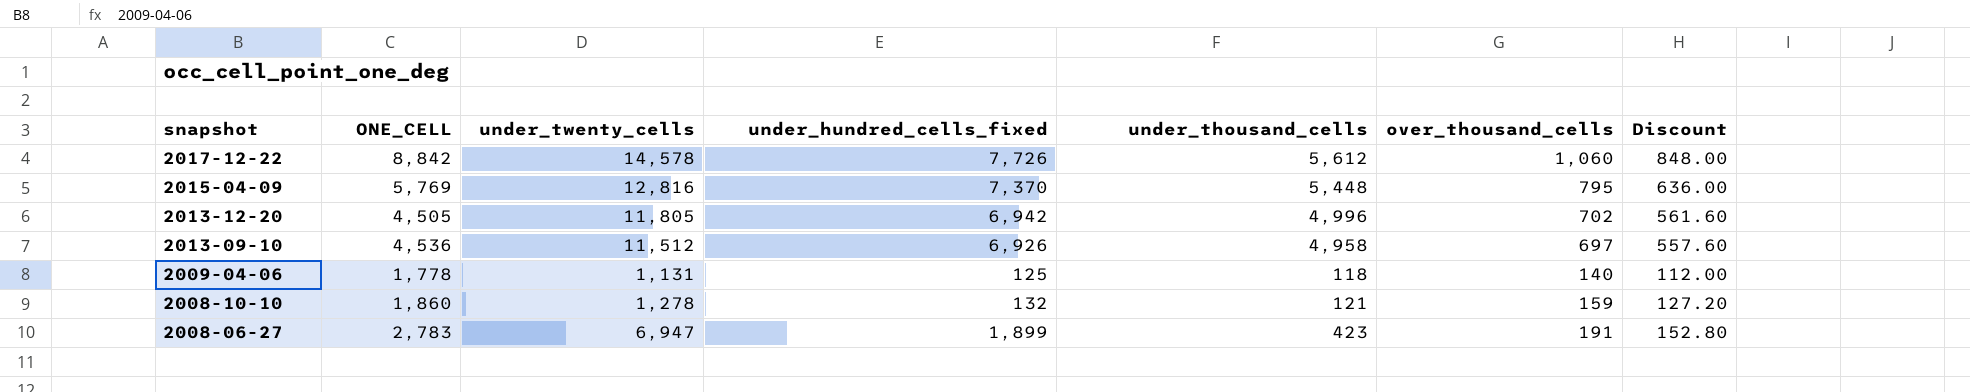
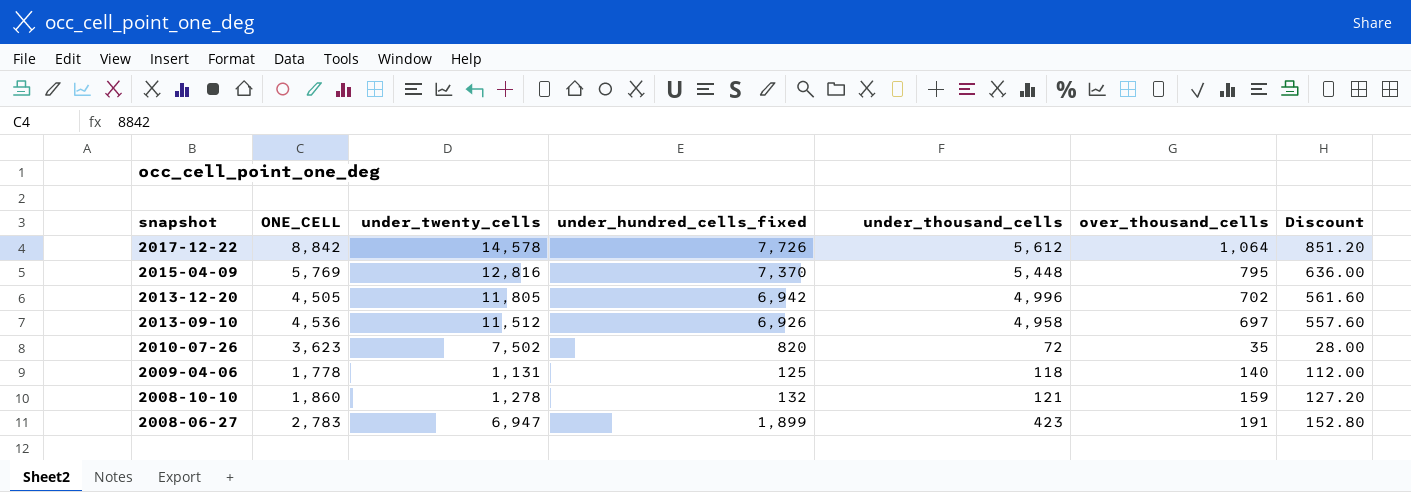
2017-12-22 | over_thousand_cells: 1,060 -> 1,064
2017-12-22 | Discount: 848.00 -> 851.20
row 2010-07-26: none -> 3,623 | 7,502 | 820 | 72 | 35 | 28.00

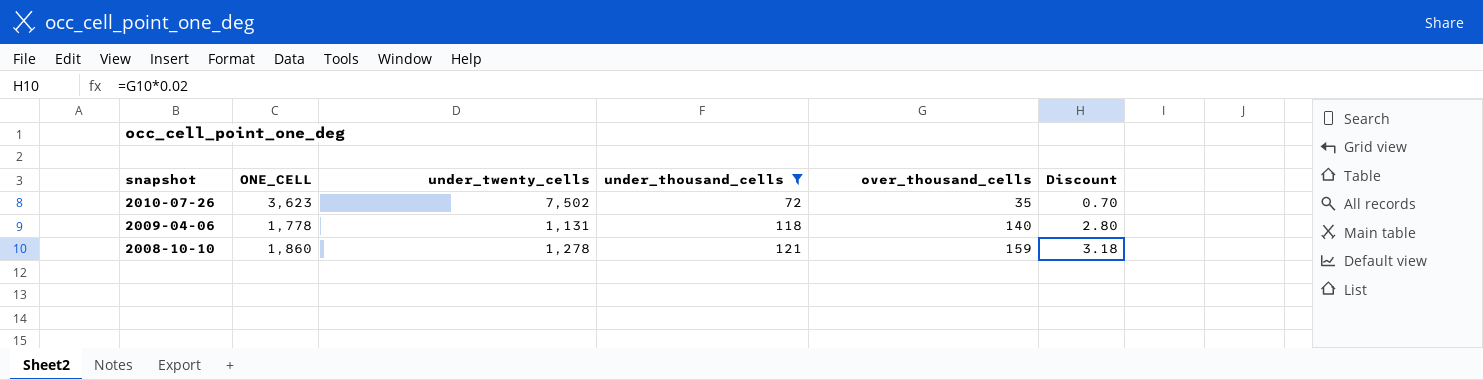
filter: none -> under_thousand_cells <= 121
column under_hundred_cells_fixed | position: 4 -> none
column Discount | formula: [over_thousand_cells] * 0.8 -> [over_thousand_cells] * 0.02

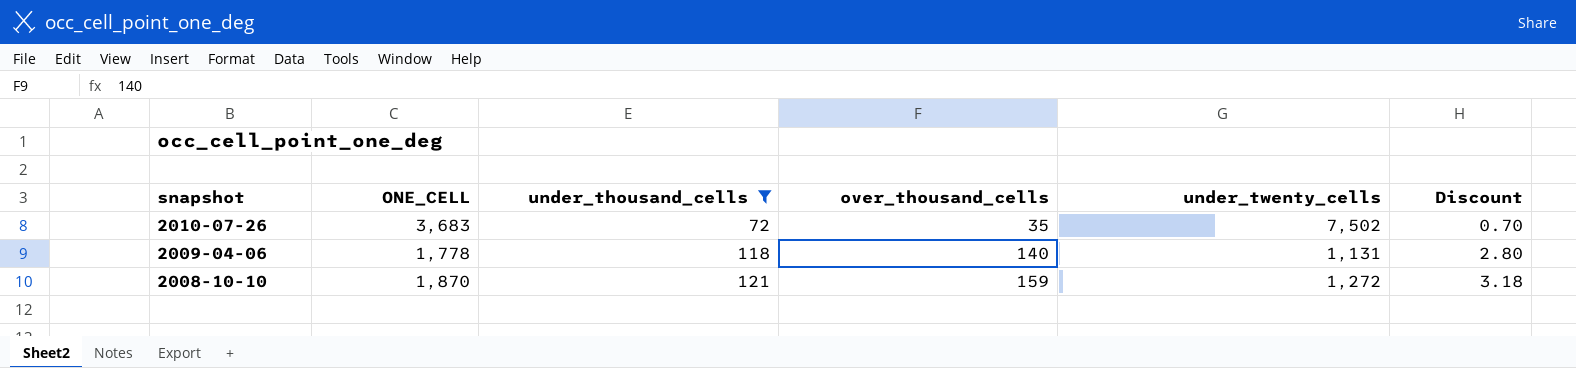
column under_twenty_cells | position: 3 -> 5
2010-07-26 | ONE_CELL: 3,623 -> 3,683
2008-10-10 | ONE_CELL: 1,860 -> 1,870
2008-10-10 | under_twenty_cells: 1,278 -> 1,272

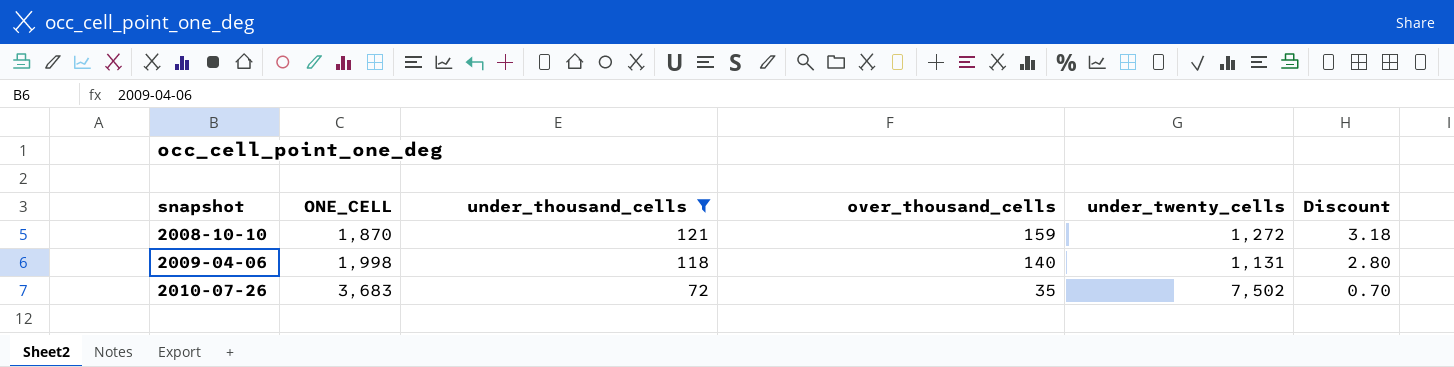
row order: snapshot descending -> snapshot ascending
2009-04-06 | ONE_CELL: 1,778 -> 1,998

